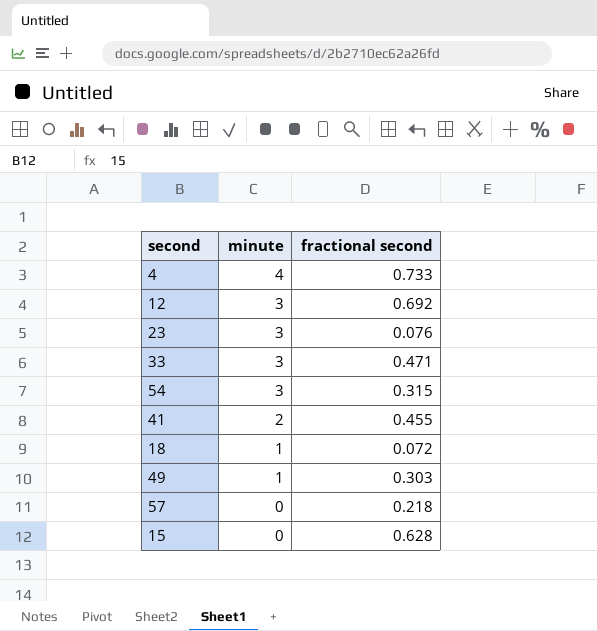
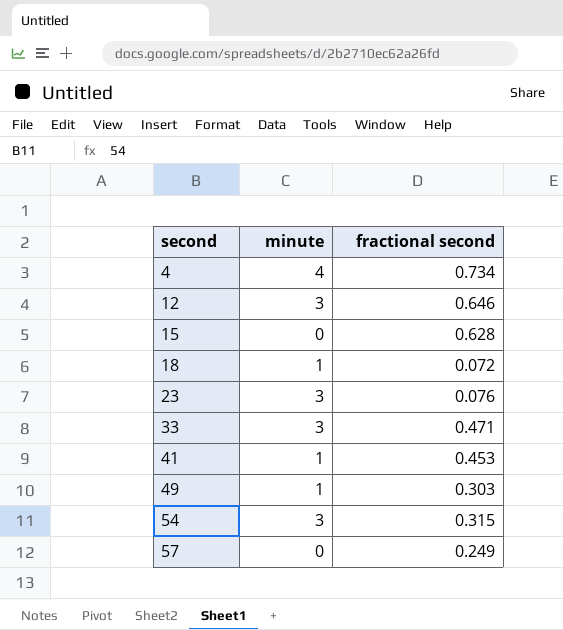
row order: minute descending -> second ascending
4 | fractional second: 0.733 -> 0.734
12 | fractional second: 0.692 -> 0.646
41 | minute: 2 -> 1
41 | fractional second: 0.455 -> 0.453
57 | fractional second: 0.218 -> 0.249

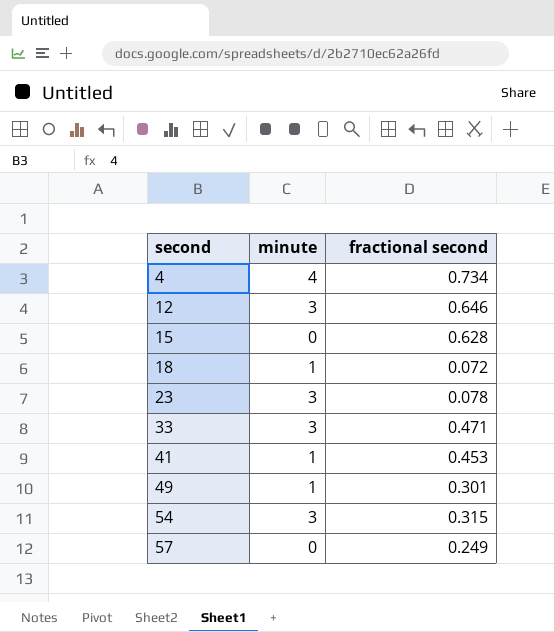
23 | fractional second: 0.076 -> 0.078
49 | fractional second: 0.303 -> 0.301

